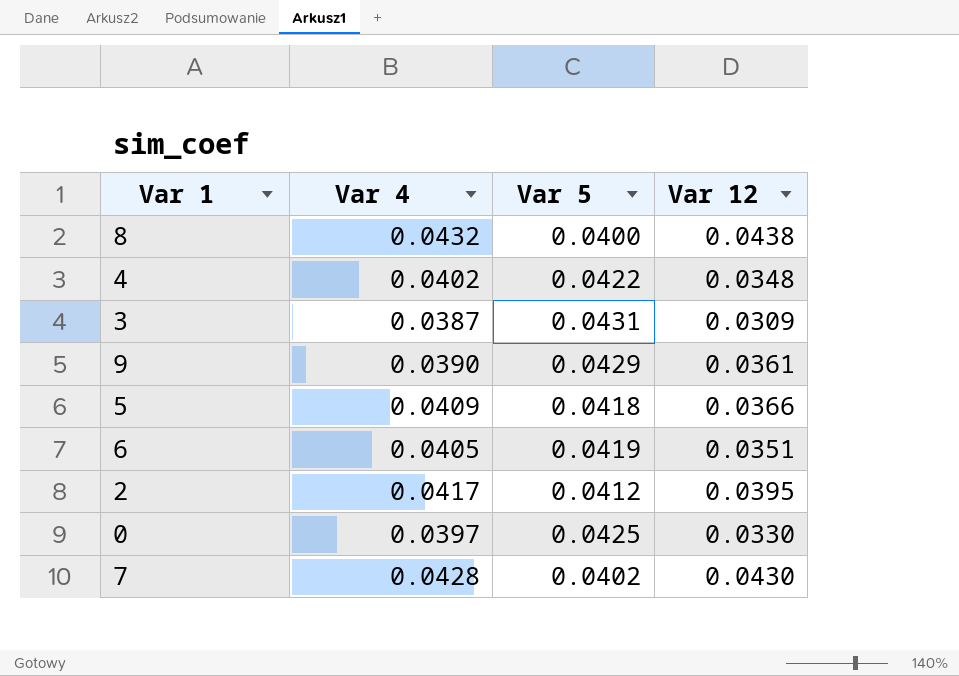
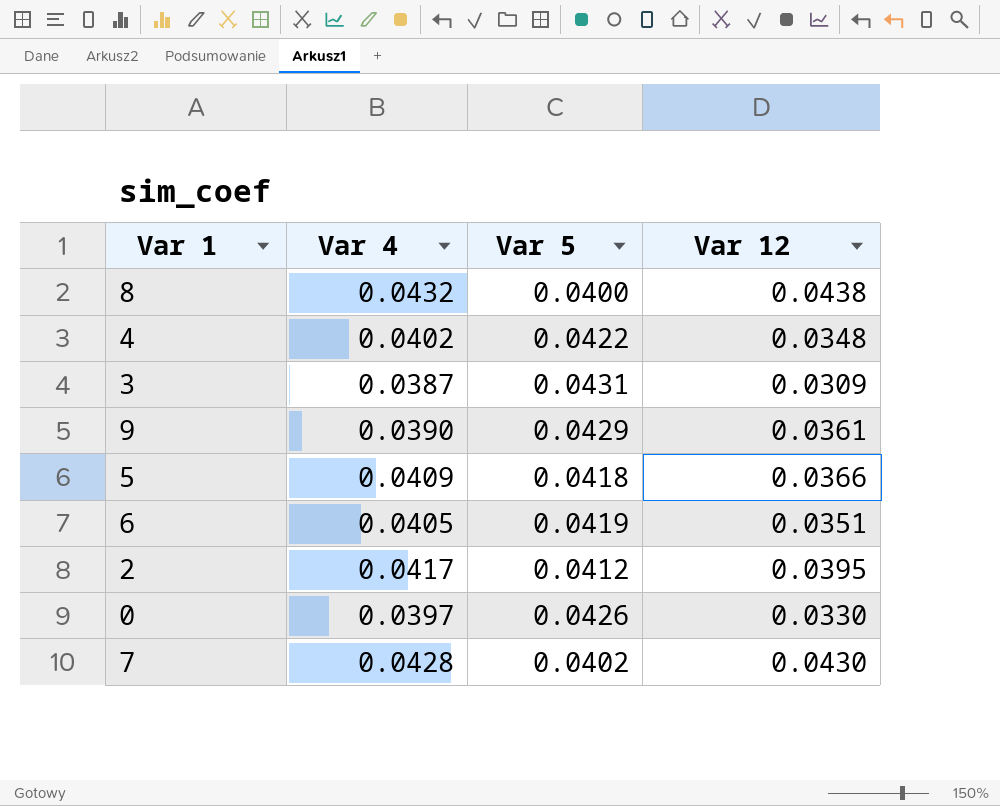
0 | Var 5: 0.0425 -> 0.0426

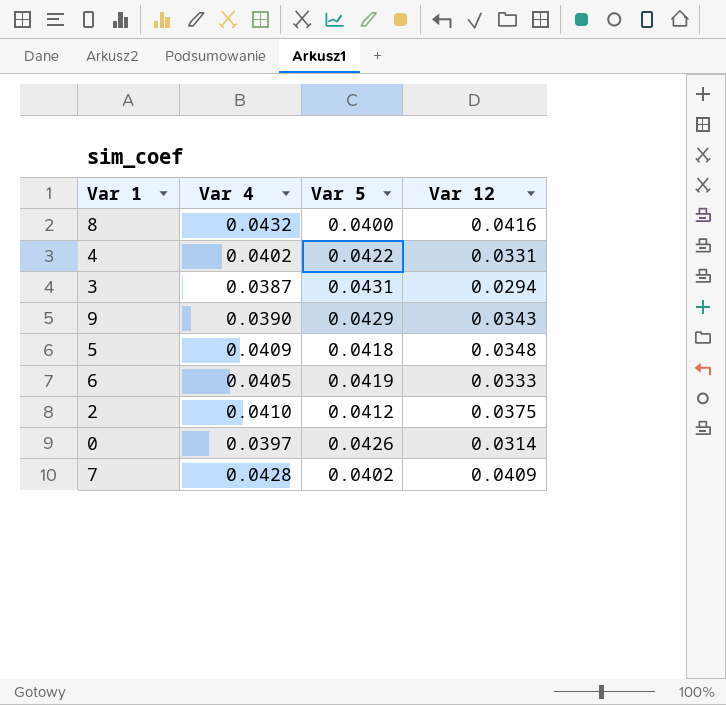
8 | Var 12: 0.0438 -> 0.0416
4 | Var 12: 0.0348 -> 0.0331
3 | Var 12: 0.0309 -> 0.0294
9 | Var 12: 0.0361 -> 0.0343
5 | Var 12: 0.0366 -> 0.0348
6 | Var 12: 0.0351 -> 0.0333
2 | Var 4: 0.0417 -> 0.0410
2 | Var 12: 0.0395 -> 0.0375
0 | Var 12: 0.0330 -> 0.0314
7 | Var 12: 0.0430 -> 0.0409

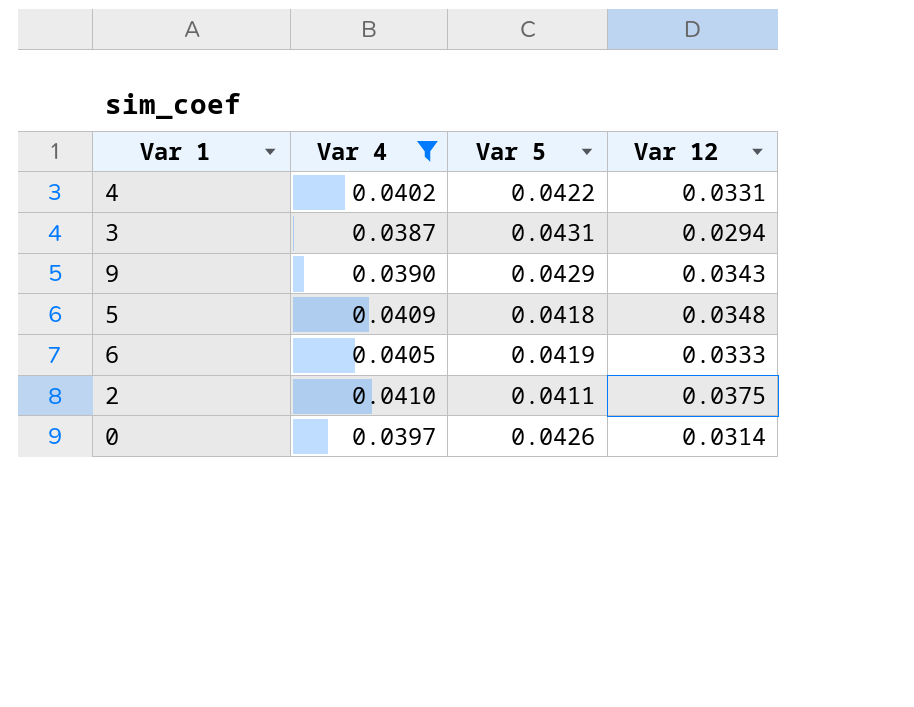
filter: none -> Var 4 <= 0.0410
2 | Var 5: 0.0412 -> 0.0411

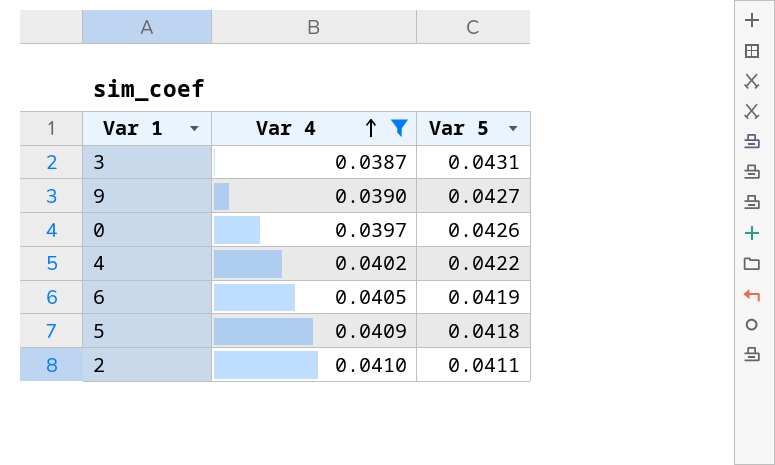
row order: none -> Var 4 ascending
column Var 12 | position: 4 -> none
9 | Var 5: 0.0429 -> 0.0427

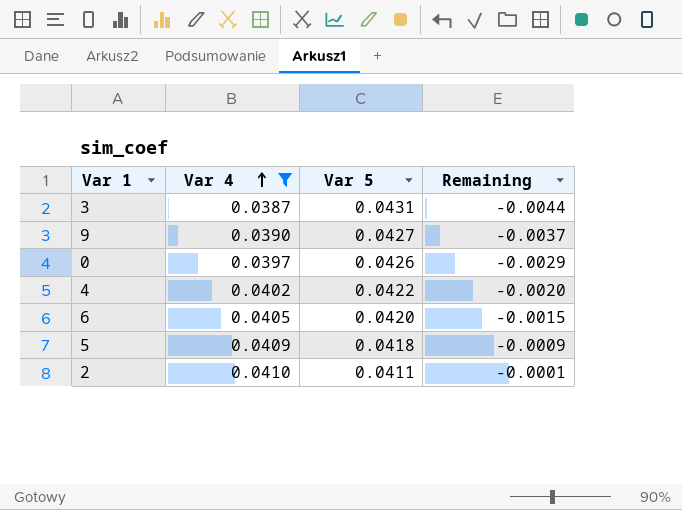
column Remaining | formula: none -> [Var 4] - [Var 5]
6 | Var 5: 0.0419 -> 0.0420

